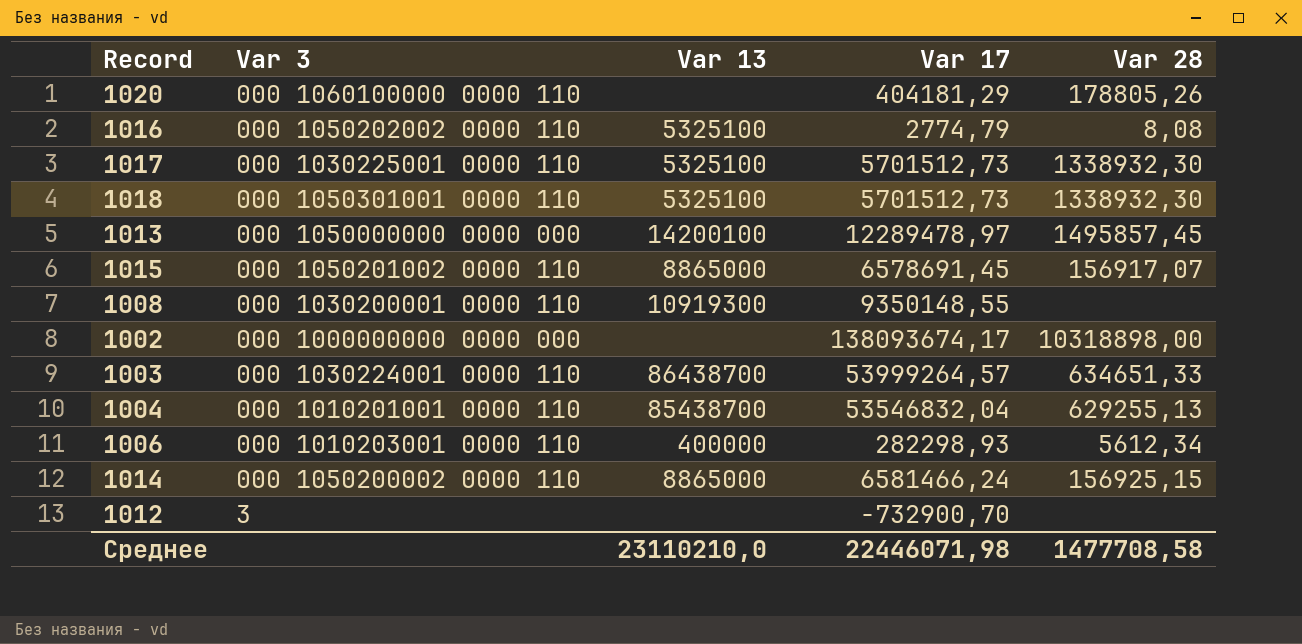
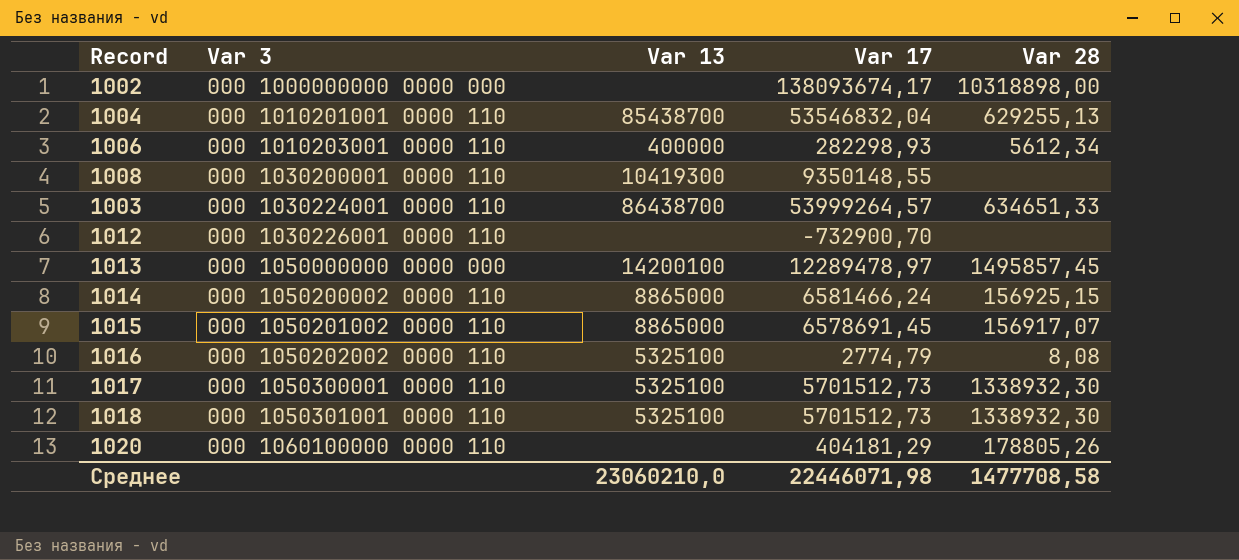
row order: none -> Var 3 ascending
1008 | Var 13: 10919300 -> 10419300
1012 | Var 3: 3 -> 000 1030226001 0000 110
1017 | Var 3: 000 1030225001 0000 110 -> 000 1050300001 0000 110
Среднее | Var 13: 23110210,0 -> 23060210,0

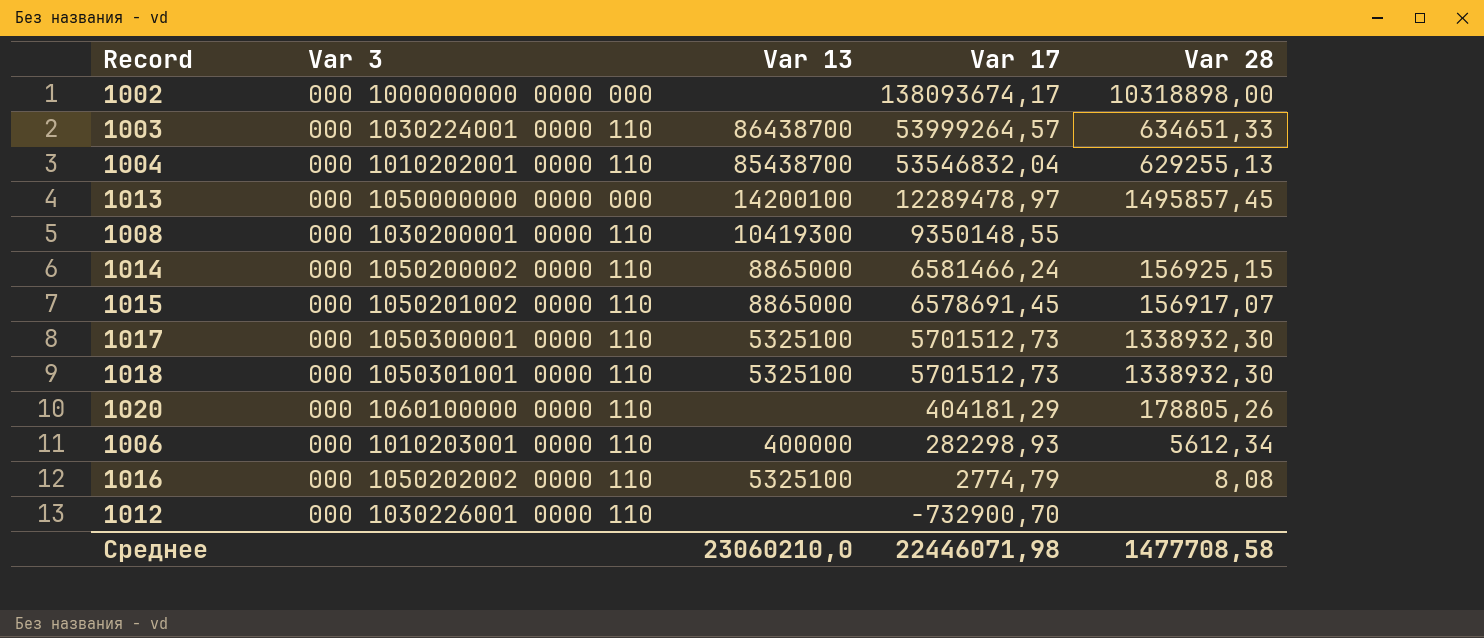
row order: Var 3 ascending -> Var 17 descending
1004 | Var 3: 000 1010201001 0000 110 -> 000 1010202001 0000 110

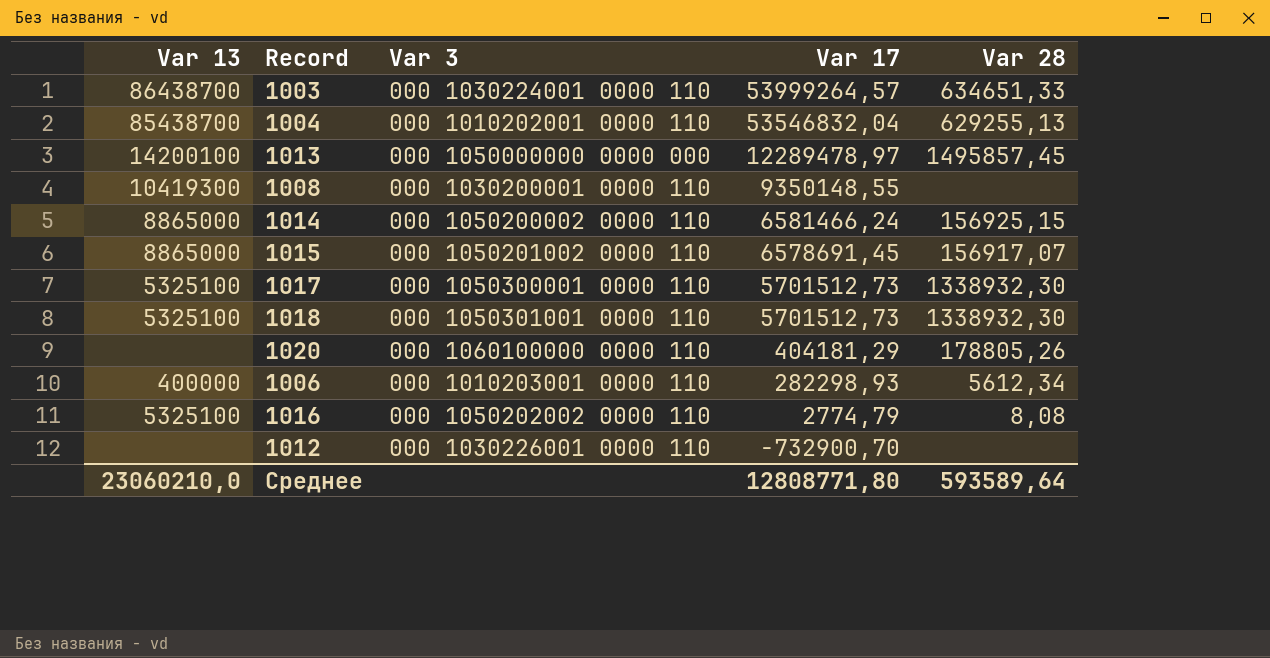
column Var 13 | position: 3 -> 1
row 1002: 000 1000000000 0000 000 | none | 138093674,17 | 10318898,00 -> none
Среднее | Var 17: 22446071,98 -> 12808771,80
Среднее | Var 28: 1477708,58 -> 593589,64

